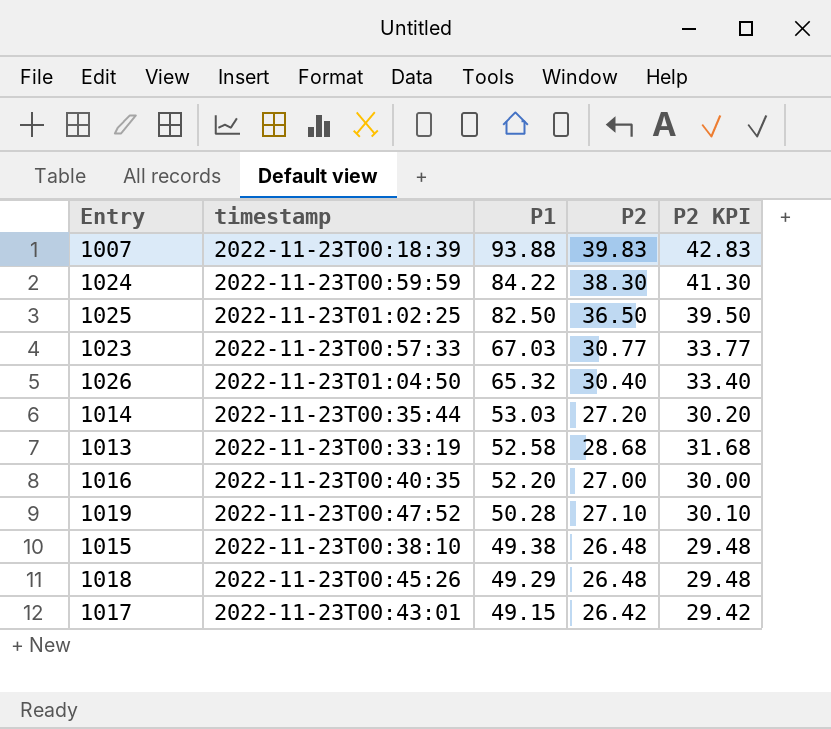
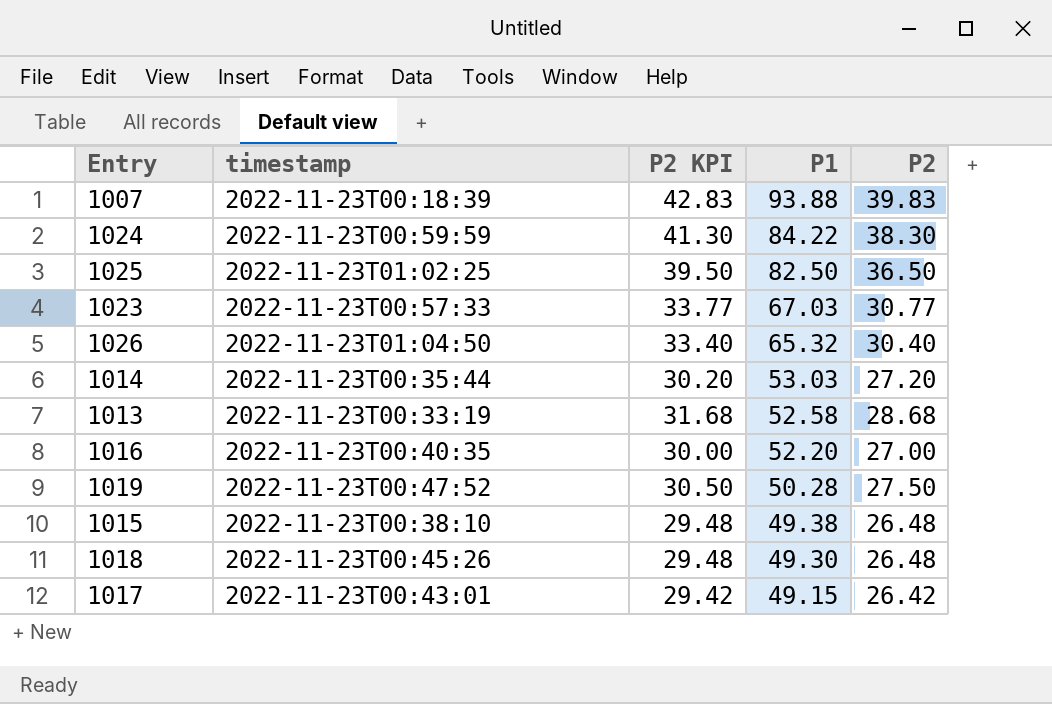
column P2 KPI | position: 5 -> 3
1019 | P2 KPI: 30.10 -> 30.50
1019 | P2: 27.10 -> 27.50
1018 | P1: 49.29 -> 49.30

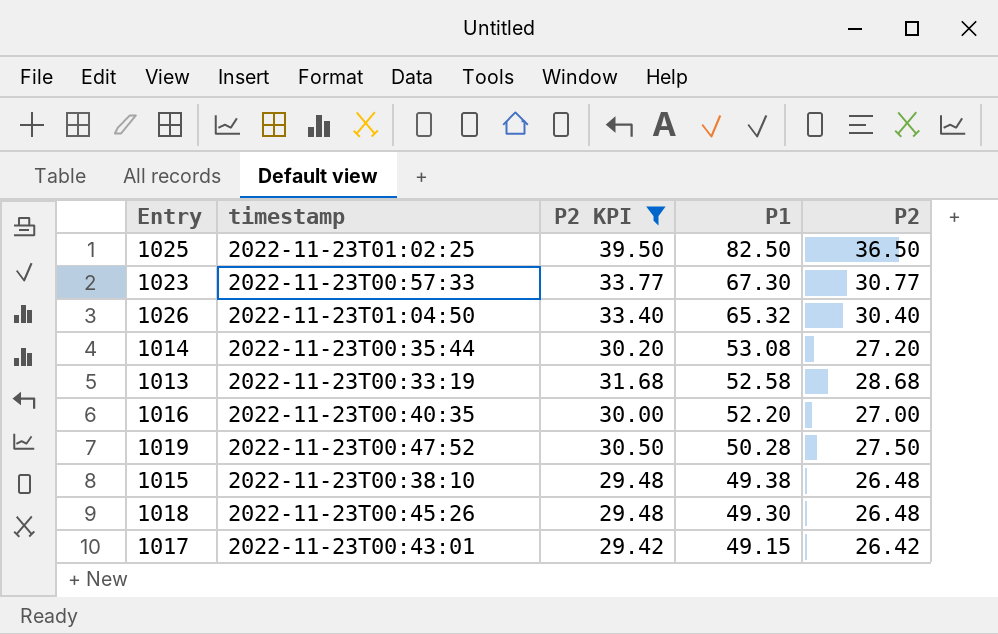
filter: none -> P2 KPI <= 39.50
1023 | P1: 67.03 -> 67.30
1014 | P1: 53.03 -> 53.08

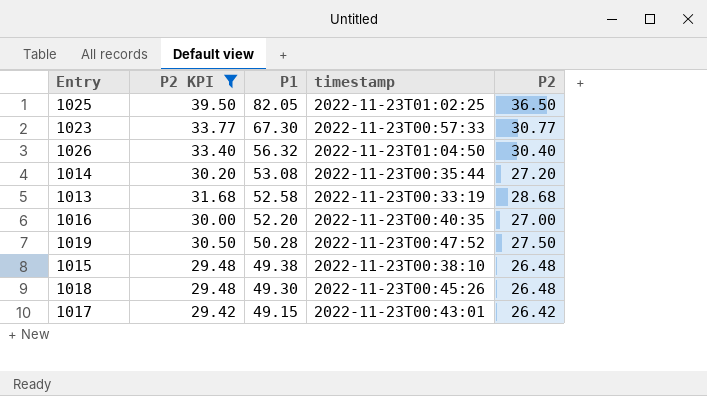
column timestamp | position: 2 -> 4
1025 | P1: 82.50 -> 82.05
1026 | P1: 65.32 -> 56.32

